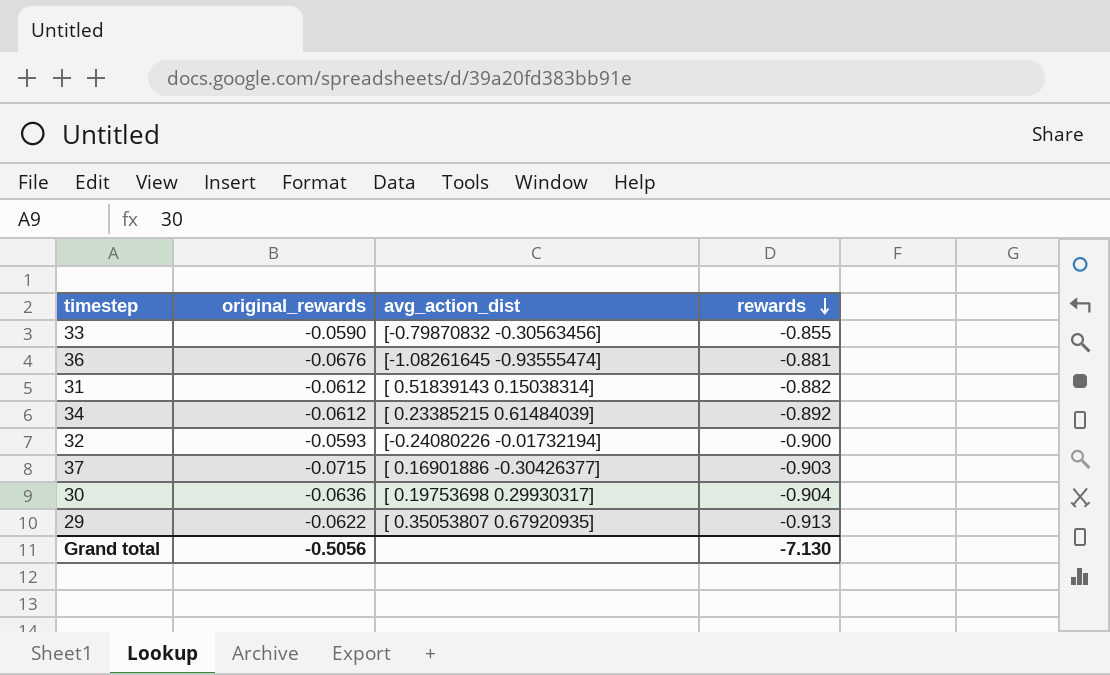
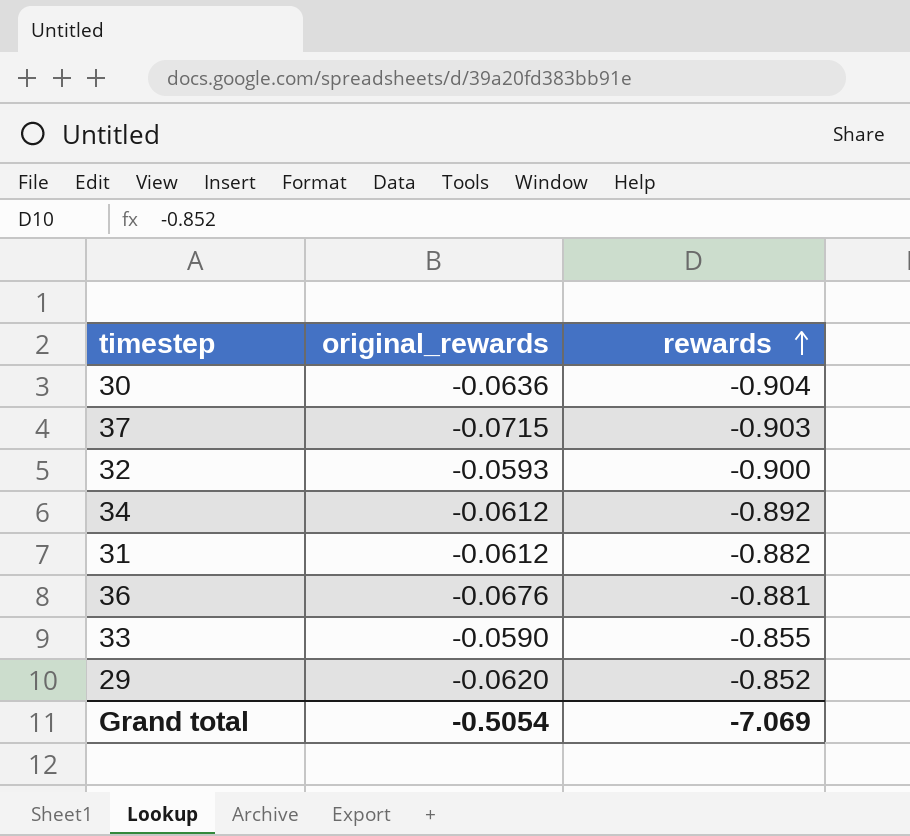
row order: rewards descending -> rewards ascending
column avg_action_dist | position: 3 -> none
29 | original_rewards: -0.0622 -> -0.0620
29 | rewards: -0.913 -> -0.852
Grand total | original_rewards: -0.5056 -> -0.5054
Grand total | rewards: -7.130 -> -7.069

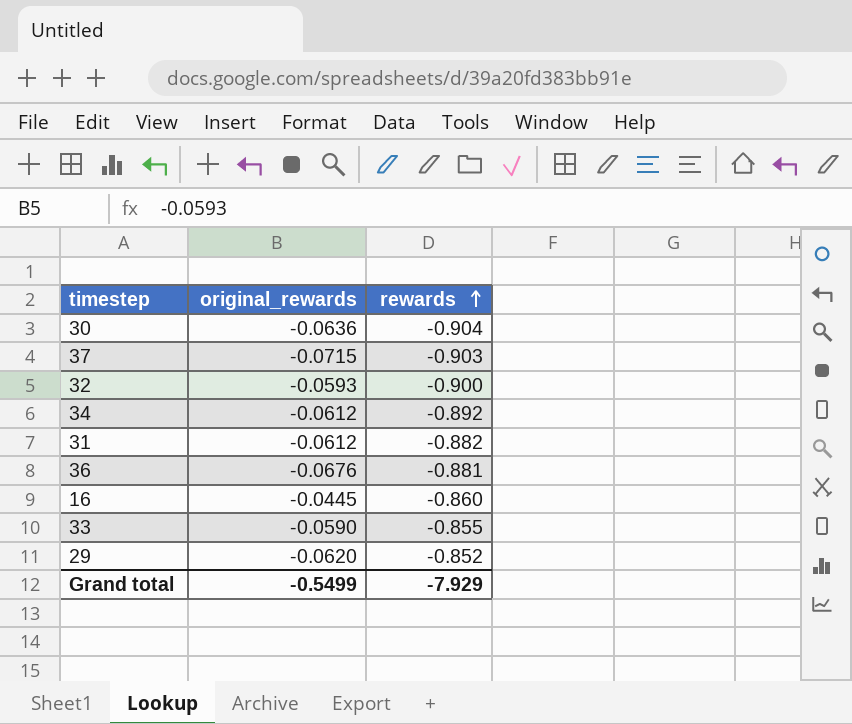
row 16: none -> -0.0445 | -0.860
Grand total | original_rewards: -0.5054 -> -0.5499
Grand total | rewards: -7.069 -> -7.929

